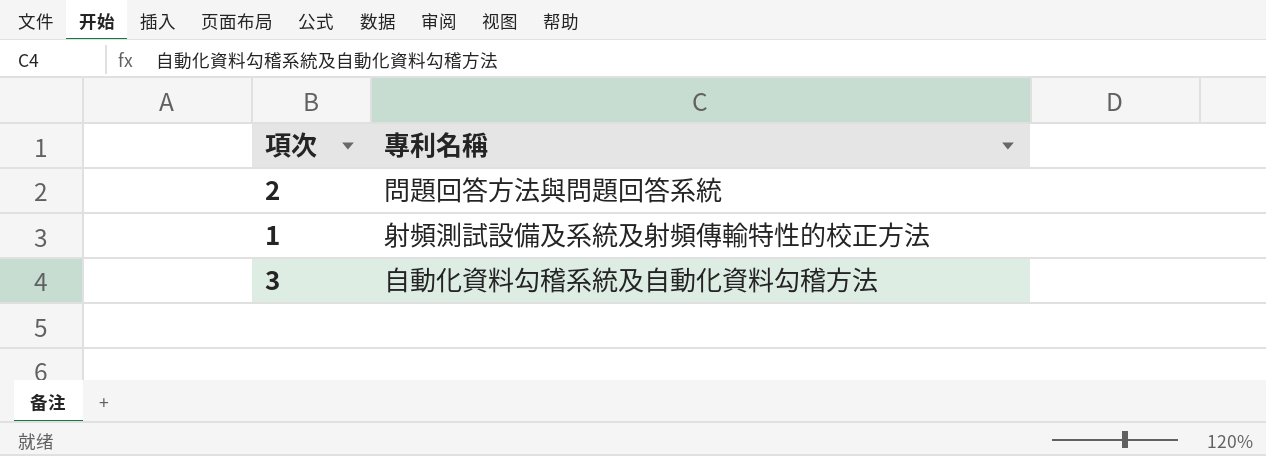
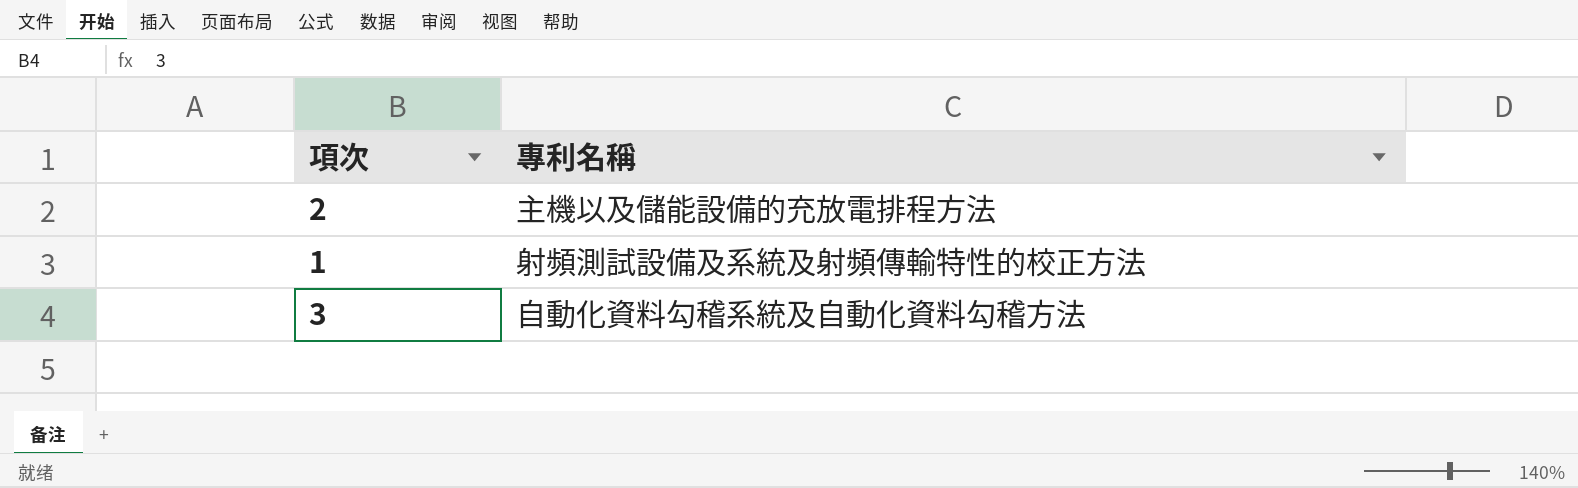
2 | 專利名稱: 問題回答方法與問題回答系統 -> 主機以及儲能設備的充放電排程方法

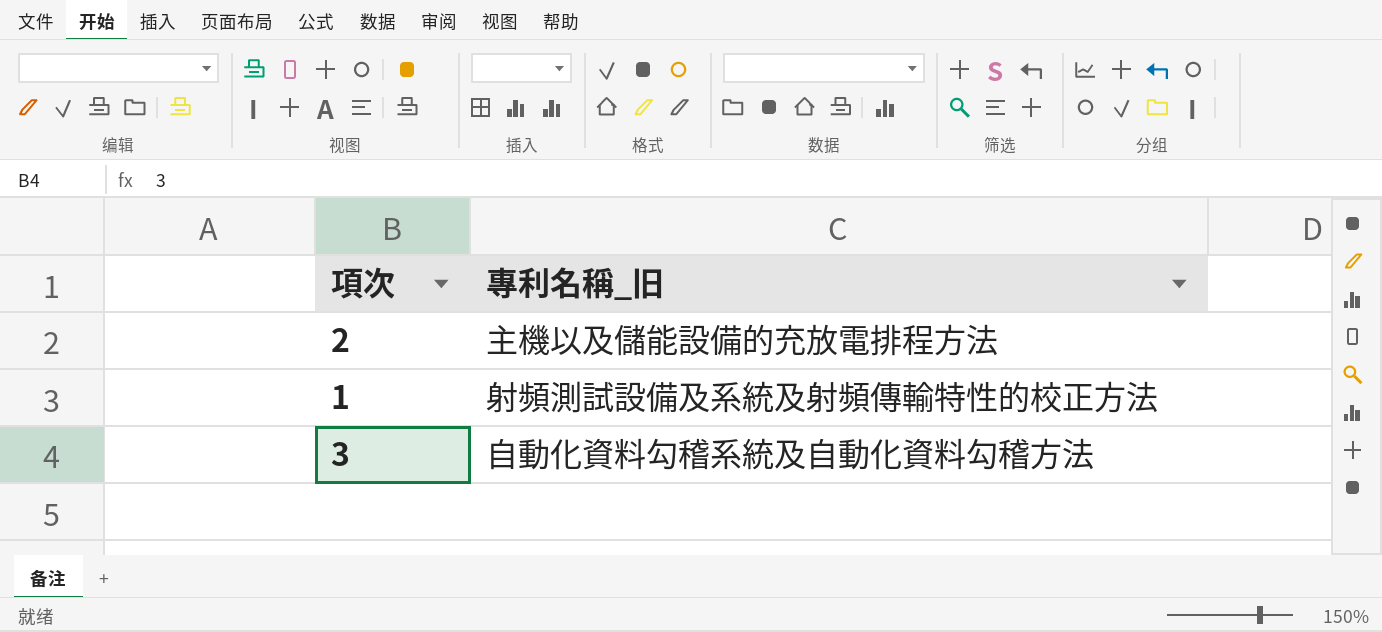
column name: 專利名稱 -> 專利名稱_旧

